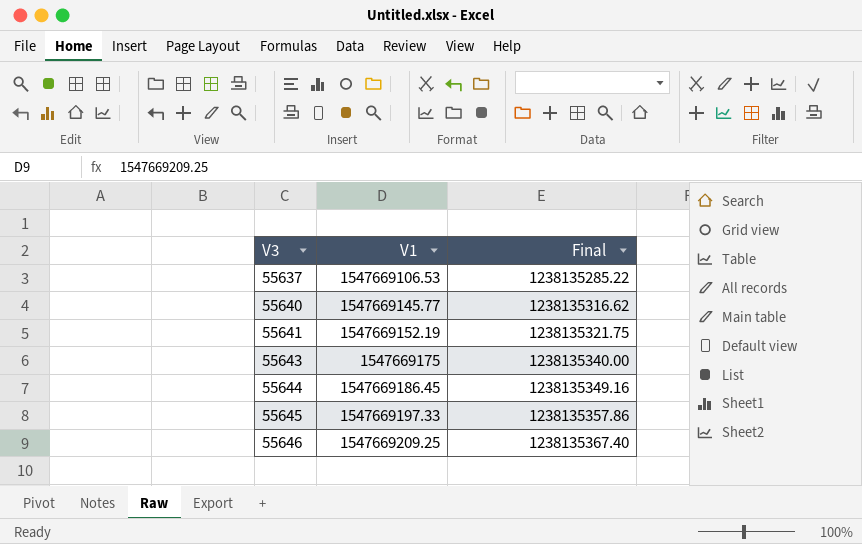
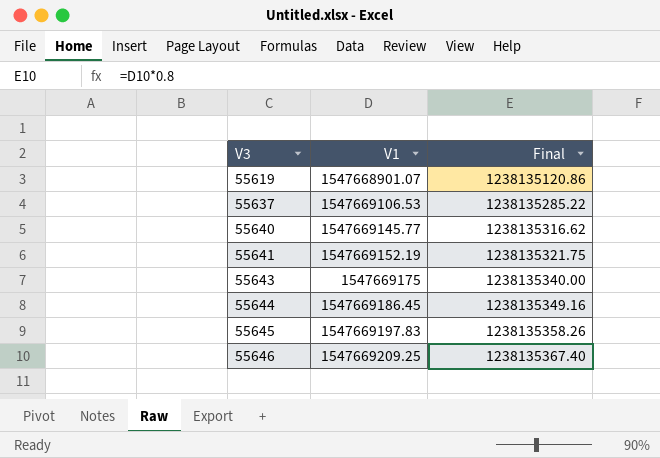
row 55619: none -> 1547668901.07 | 1238135120.86
55645 | V1: 1547669197.33 -> 1547669197.83
55645 | Final: 1238135357.86 -> 1238135358.26

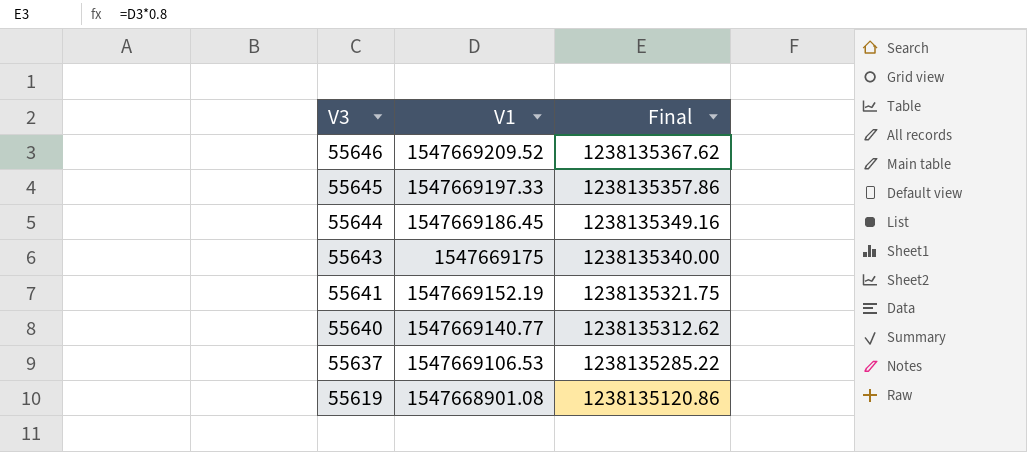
row order: V3 ascending -> V3 descending
55646 | V1: 1547669209.25 -> 1547669209.52
55646 | Final: 1238135367.40 -> 1238135367.62
55645 | V1: 1547669197.83 -> 1547669197.33
55645 | Final: 1238135358.26 -> 1238135357.86
55640 | V1: 1547669145.77 -> 1547669140.77
55640 | Final: 1238135316.62 -> 1238135312.62
55619 | V1: 1547668901.07 -> 1547668901.08

